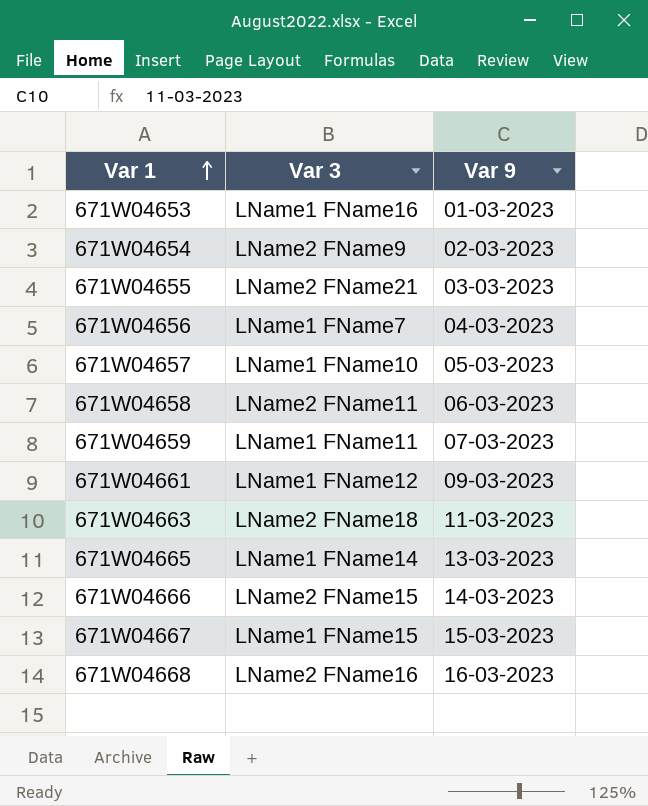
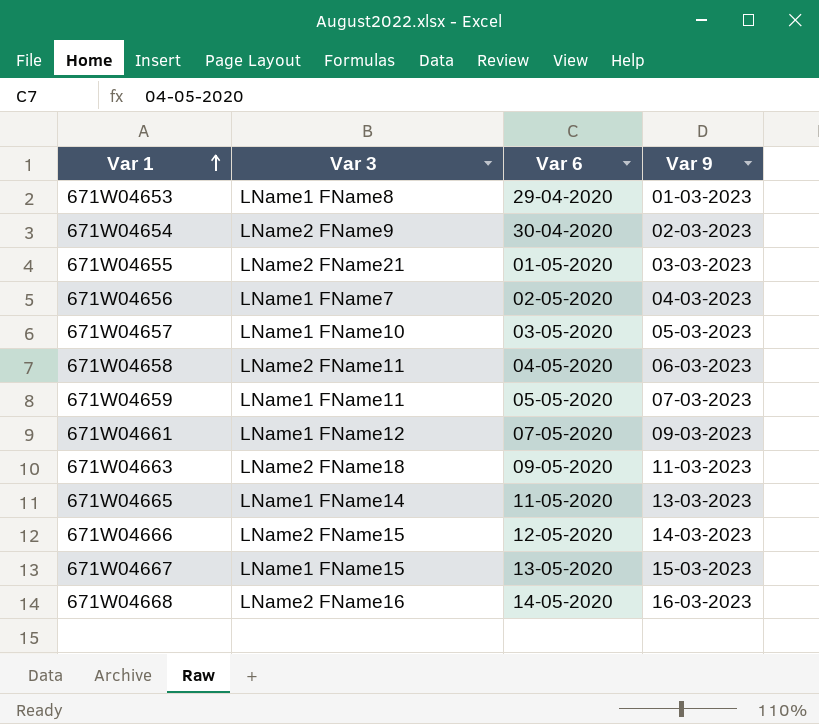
column Var 6 | position: none -> 3
671W04653 | Var 3: LName1 FName16 -> LName1 FName8

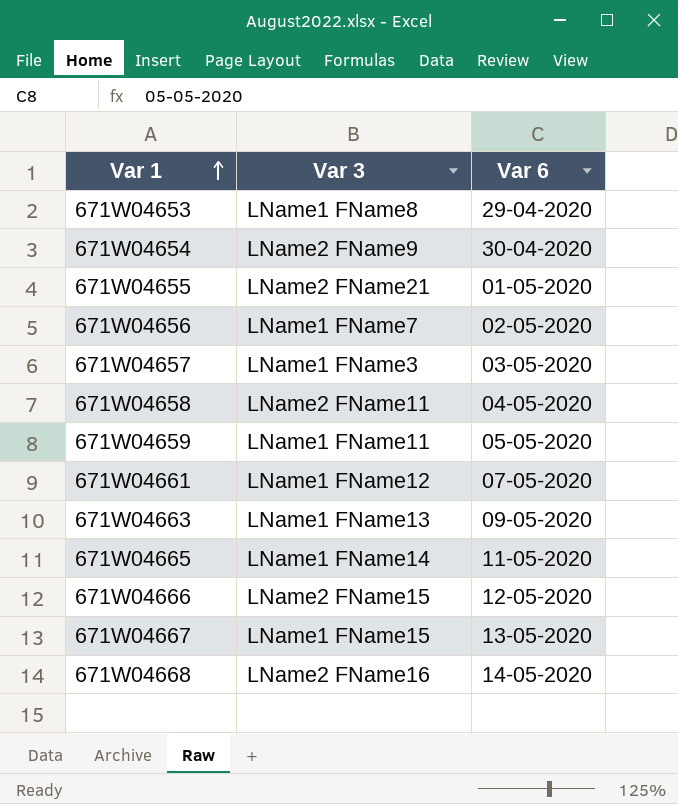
column Var 9 | position: 4 -> none
671W04657 | Var 3: LName1 FName10 -> LName1 FName3
671W04663 | Var 3: LName2 FName18 -> LName1 FName13

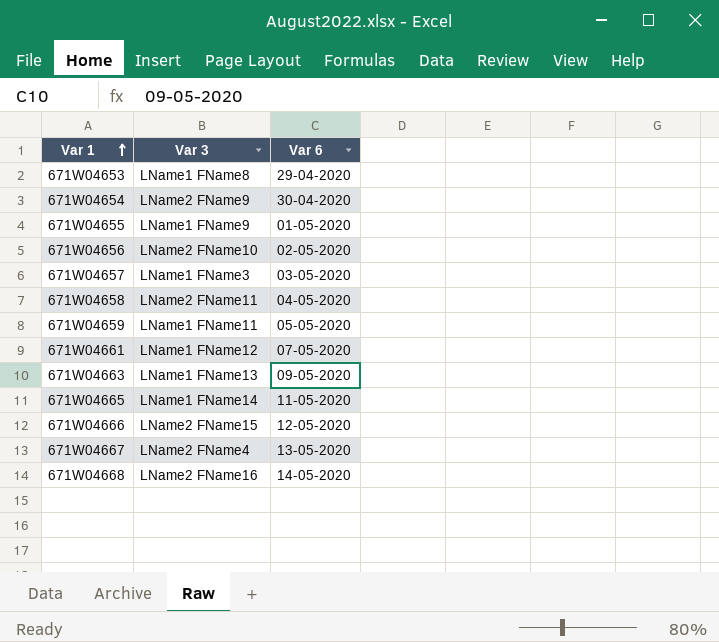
671W04655 | Var 3: LName2 FName21 -> LName1 FName9
671W04656 | Var 3: LName1 FName7 -> LName2 FName10
671W04667 | Var 3: LName1 FName15 -> LName2 FName4

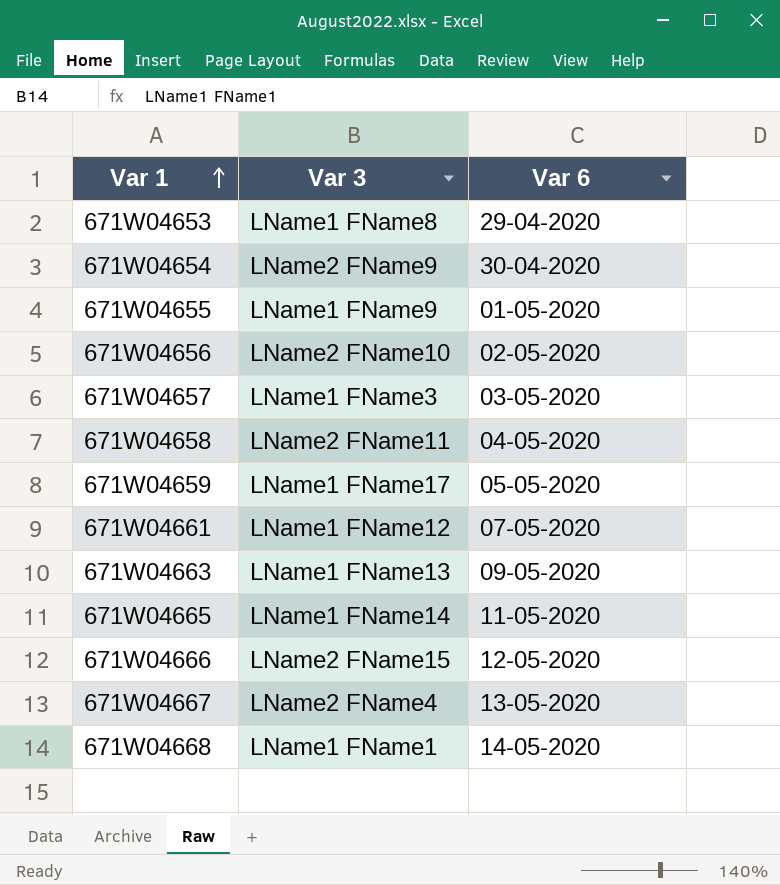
671W04659 | Var 3: LName1 FName11 -> LName1 FName17
671W04668 | Var 3: LName2 FName16 -> LName1 FName1

